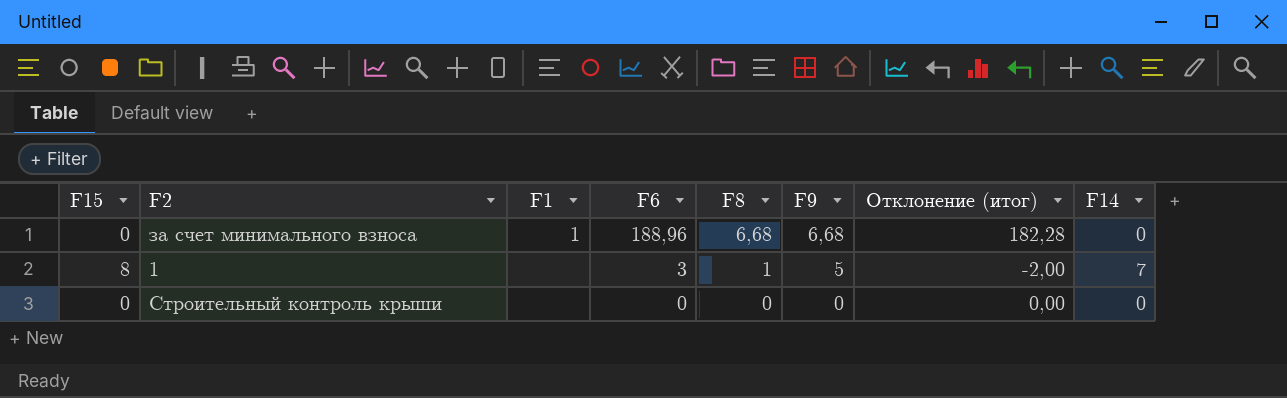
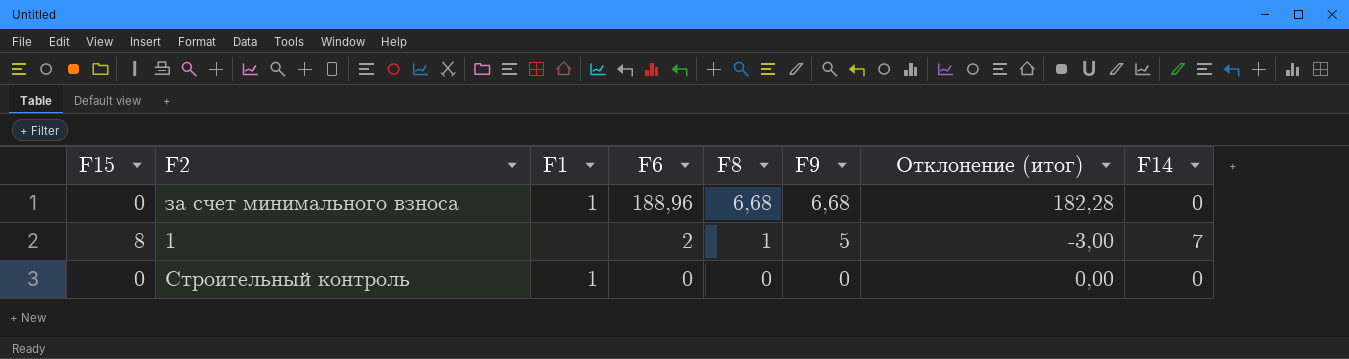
row Строительный контроль крыши: 0 | none | 0 | 0 | 0 | 0,00 | 0 -> none
1 | F6: 3 -> 2
1 | Отклонение (итог): -2,00 -> -3,00
row Строительный контроль: none -> 0 | 1 | 0 | 0 | 0 | 0,00 | 0

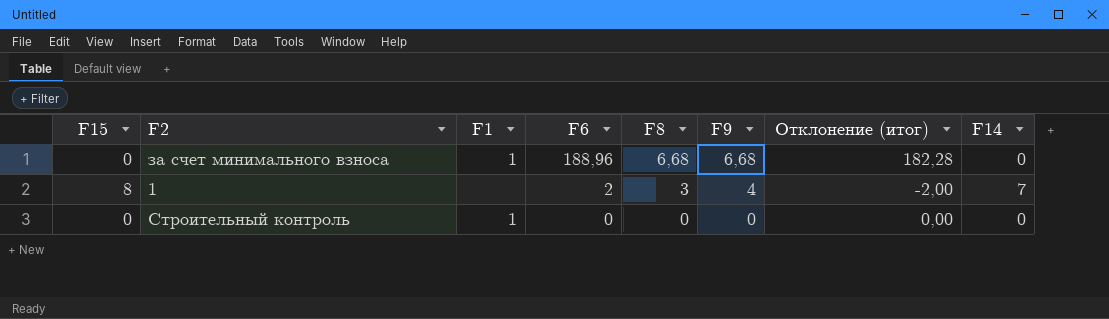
1 | F8: 1 -> 3
1 | F9: 5 -> 4
1 | Отклонение (итог): -3,00 -> -2,00

